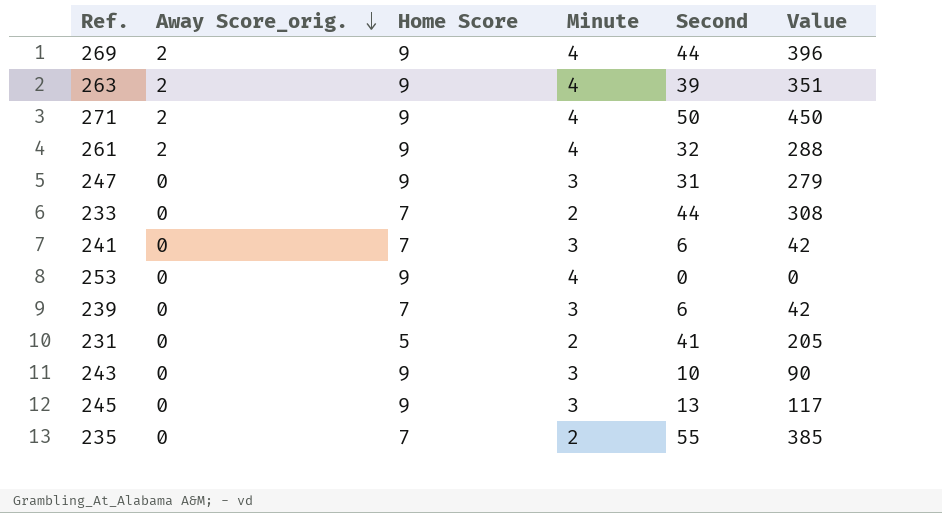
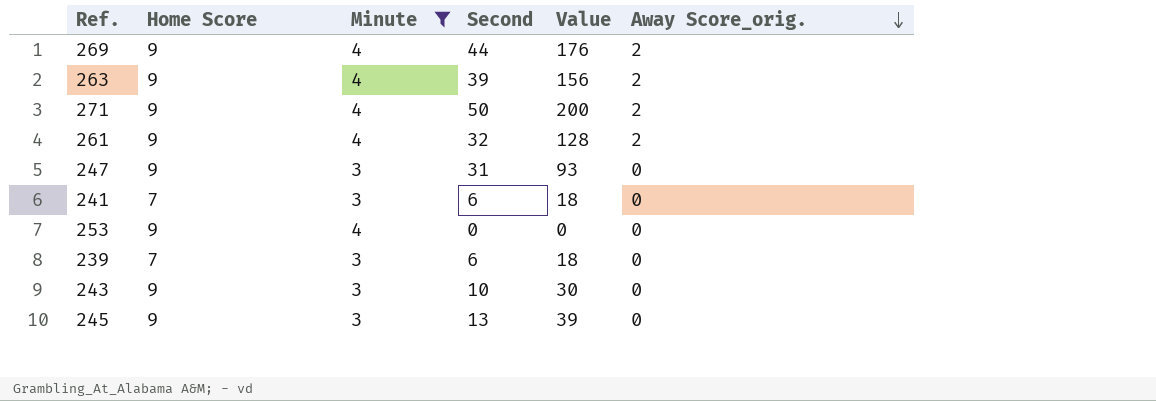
filter: none -> Minute != 2
column Value | formula: [Home Score] * [Second] -> [Minute] * [Second]
column Away Score_orig. | position: 2 -> 6

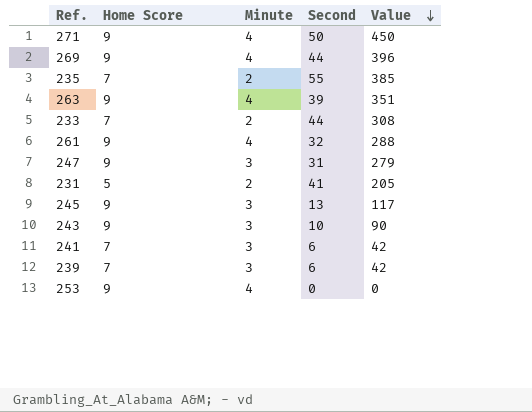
filter: Minute != 2 -> none
row order: Away Score_orig. descending -> Value descending
column Away Score_orig. | position: 6 -> none
column Value | formula: [Minute] * [Second] -> [Home Score] * [Second]

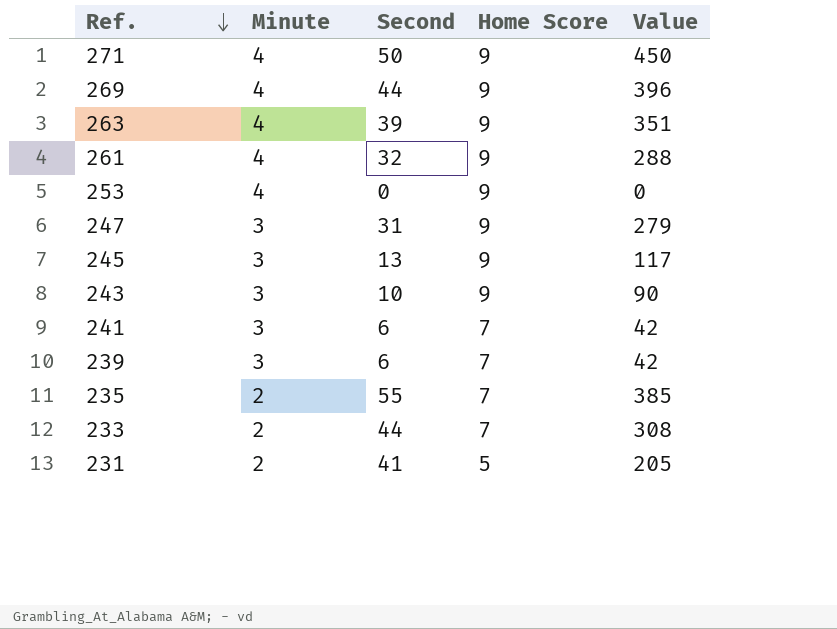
row order: Value descending -> Ref. descending
column Home Score | position: 2 -> 4

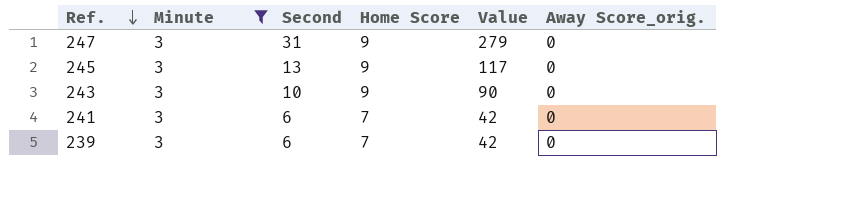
filter: none -> Minute = 3
column Away Score_orig. | position: none -> 6

